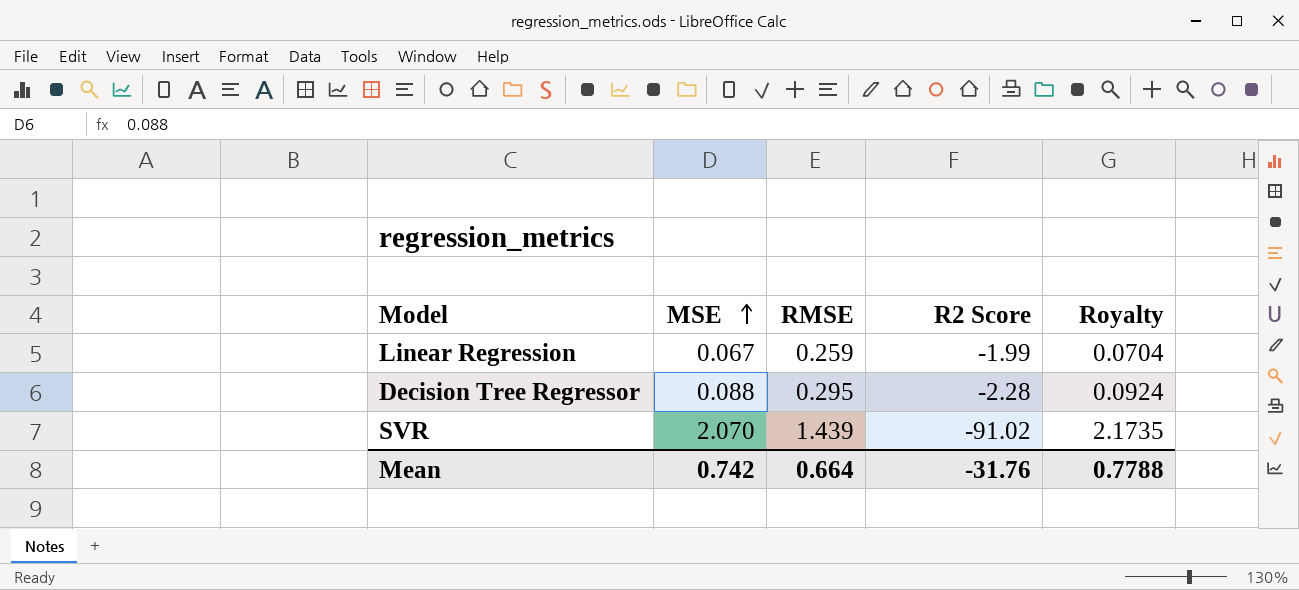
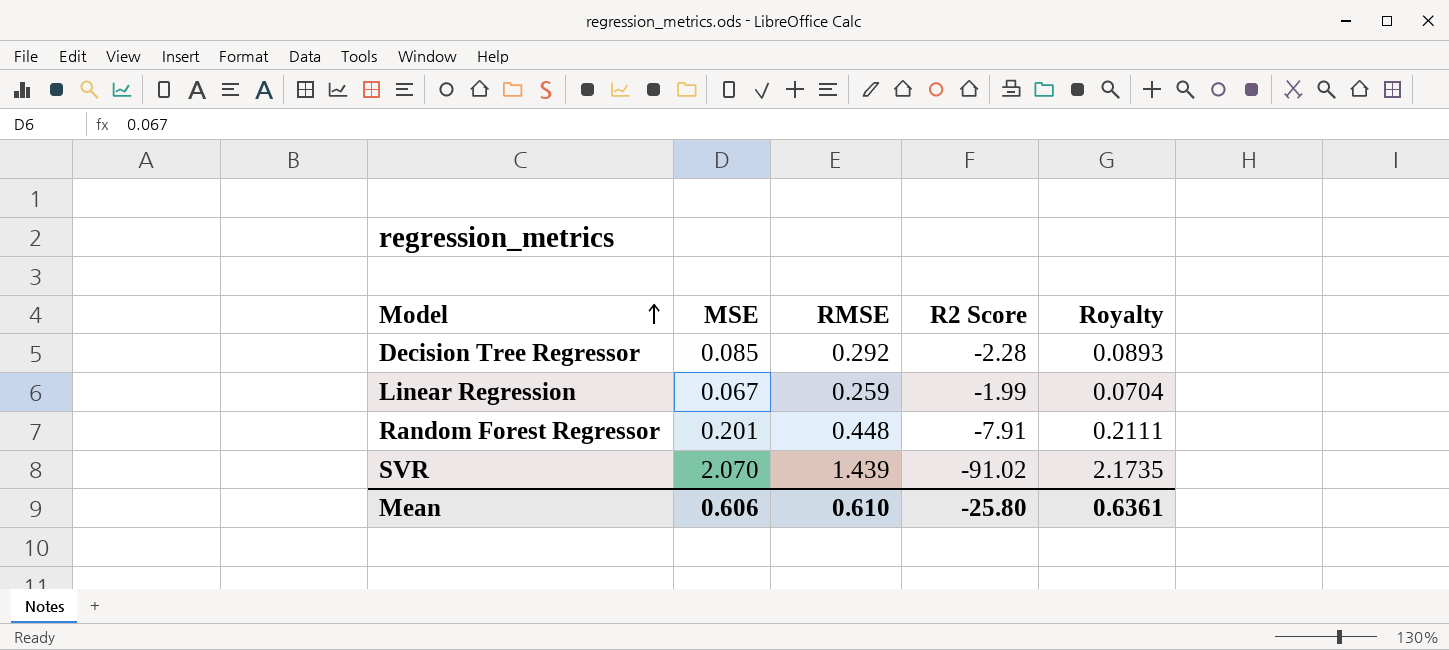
row order: MSE ascending -> Model ascending
Decision Tree Regressor | MSE: 0.088 -> 0.085
Decision Tree Regressor | RMSE: 0.295 -> 0.292
Decision Tree Regressor | Royalty: 0.0924 -> 0.0893
row Random Forest Regressor: none -> 0.201 | 0.448 | -7.91 | 0.2111
Mean | MSE: 0.742 -> 0.606
Mean | RMSE: 0.664 -> 0.610
Mean | R2 Score: -31.76 -> -25.80
Mean | Royalty: 0.7788 -> 0.6361

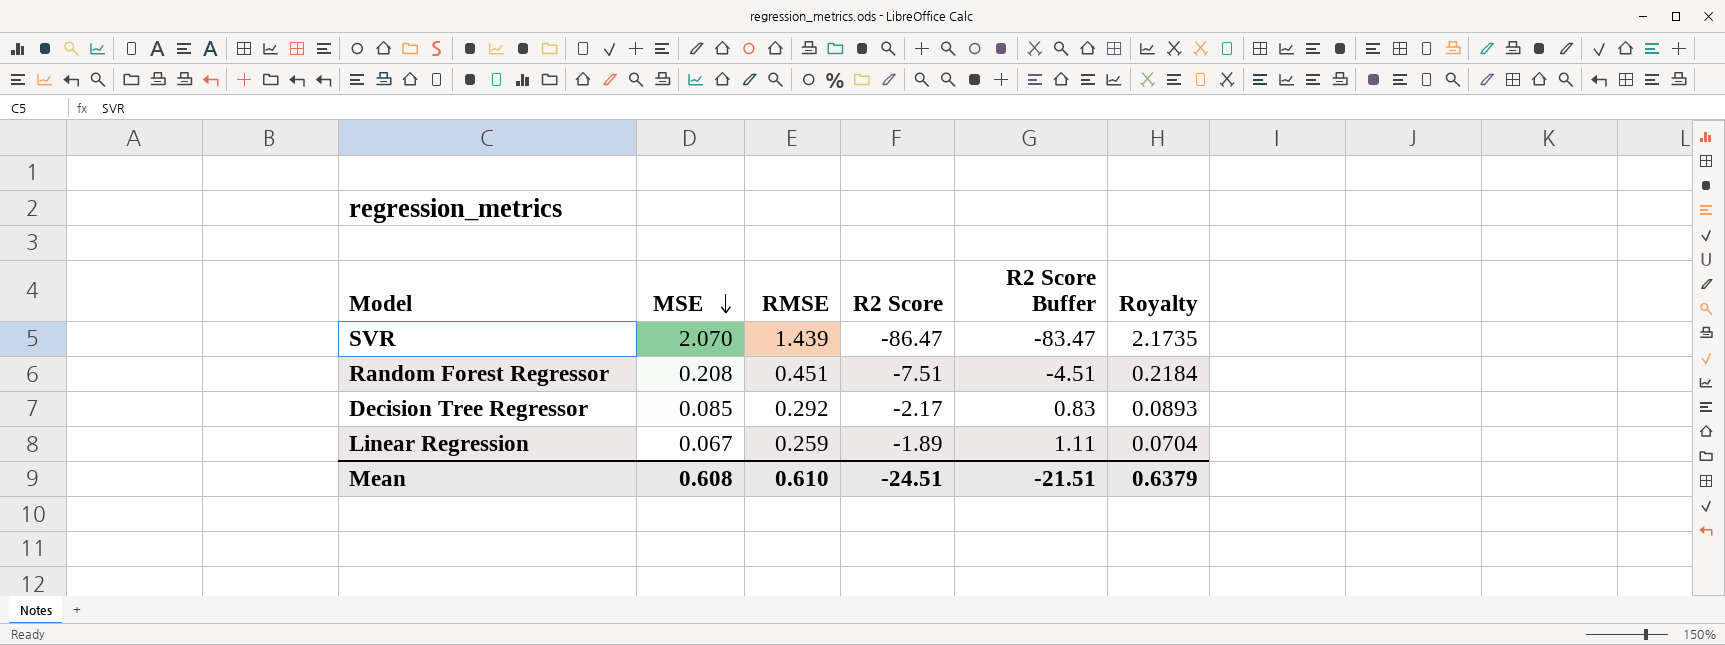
row order: Model ascending -> MSE descending
column R2 Score Buffer | formula: none -> [R2 Score] + 3
SVR | R2 Score: -91.02 -> -86.47
Random Forest Regressor | MSE: 0.201 -> 0.208
Random Forest Regressor | RMSE: 0.448 -> 0.451
Random Forest Regressor | R2 Score: -7.91 -> -7.51
Random Forest Regressor | Royalty: 0.2111 -> 0.2184
Decision Tree Regressor | R2 Score: -2.28 -> -2.17
Linear Regression | R2 Score: -1.99 -> -1.89
Mean | MSE: 0.606 -> 0.608
Mean | R2 Score: -25.80 -> -24.51
Mean | Royalty: 0.6361 -> 0.6379

